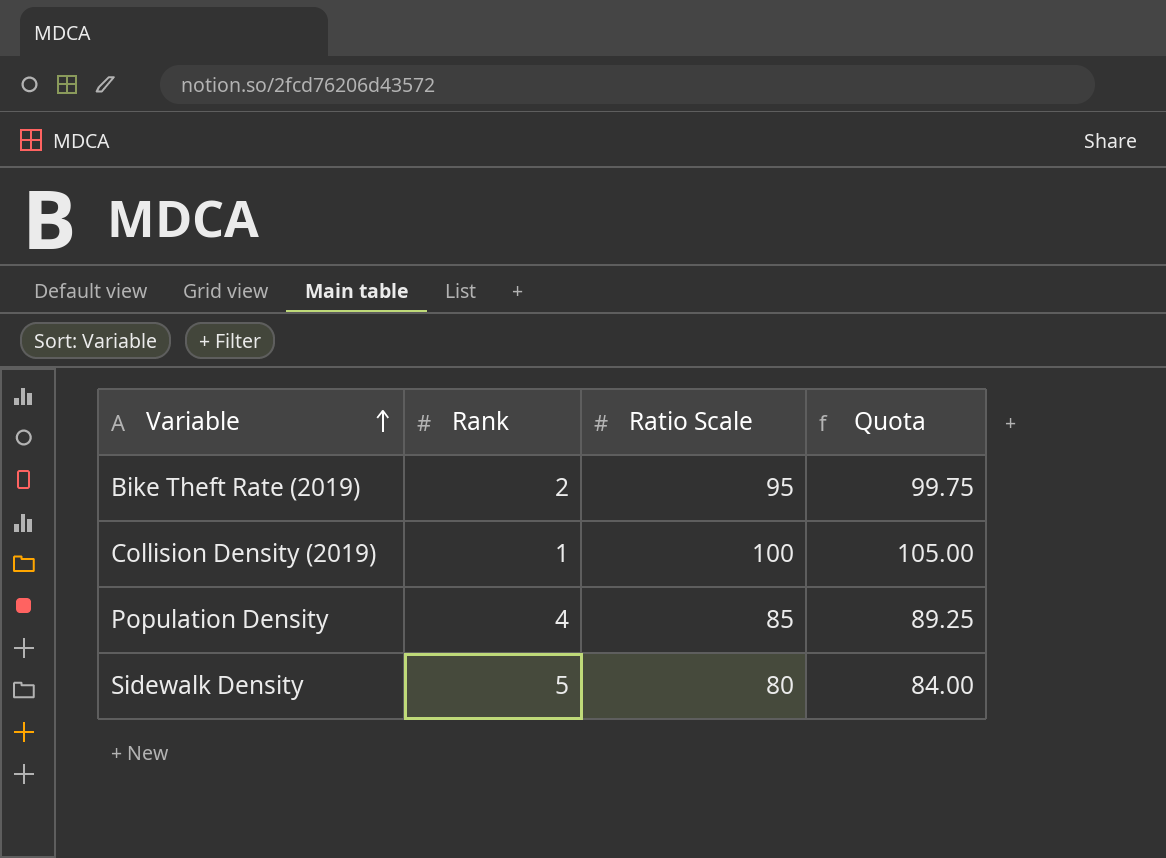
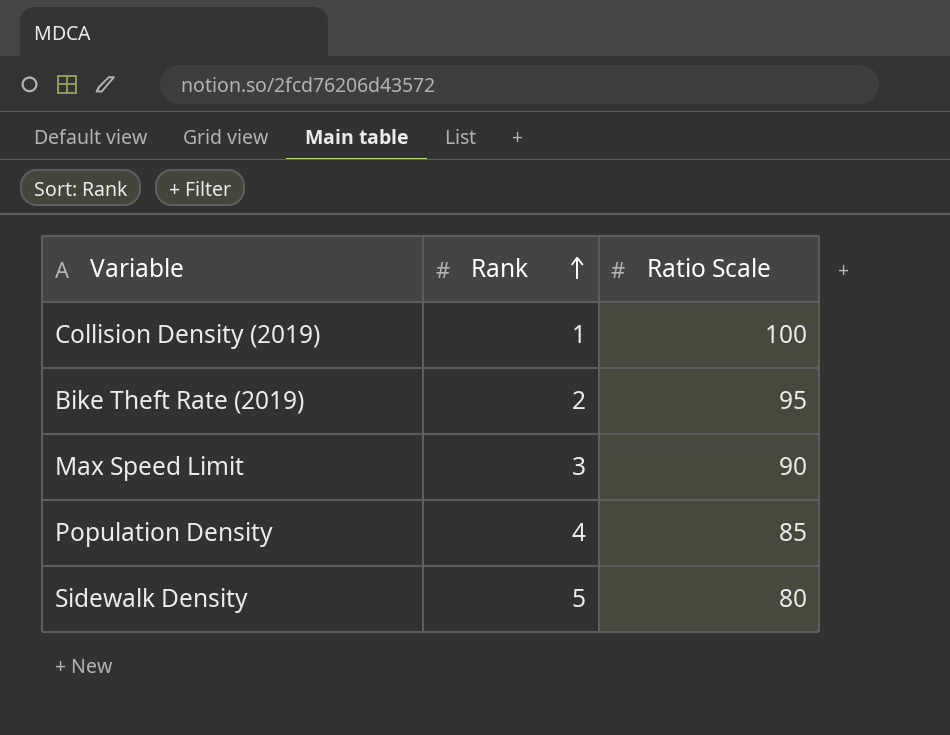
row order: Variable ascending -> Rank ascending
column Quota | formula: [Ratio Scale] * 1.05 -> none
row Max Speed Limit: none -> 3 | 90

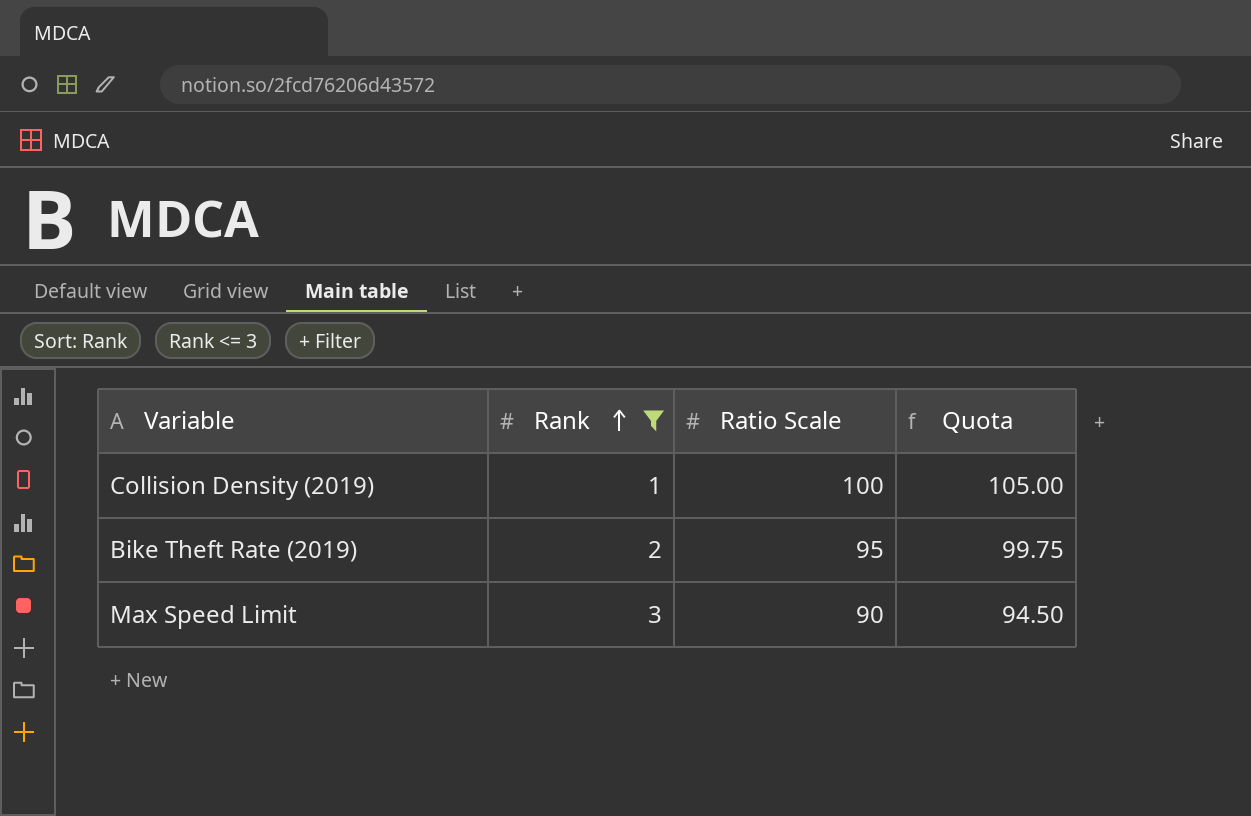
filter: none -> Rank <= 3
column Quota | formula: none -> [Ratio Scale] * 1.05

